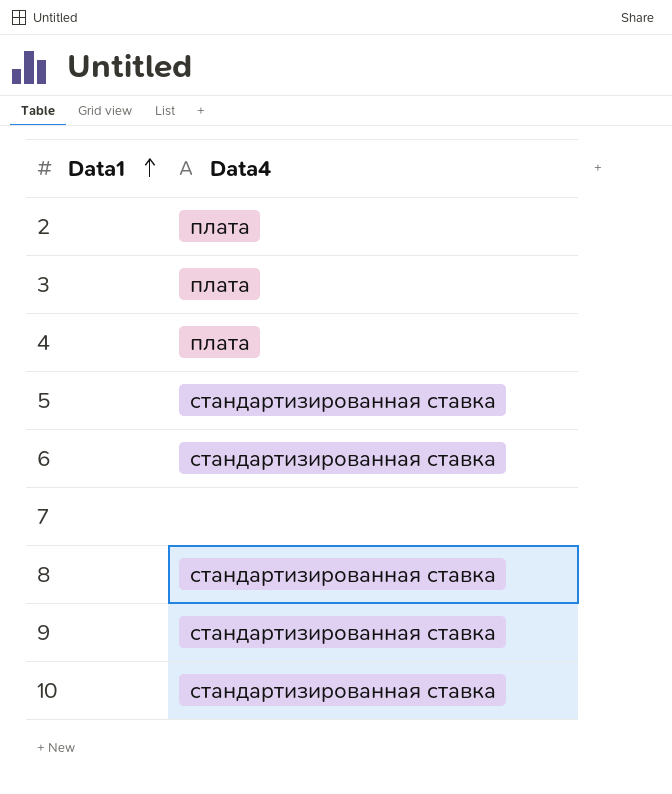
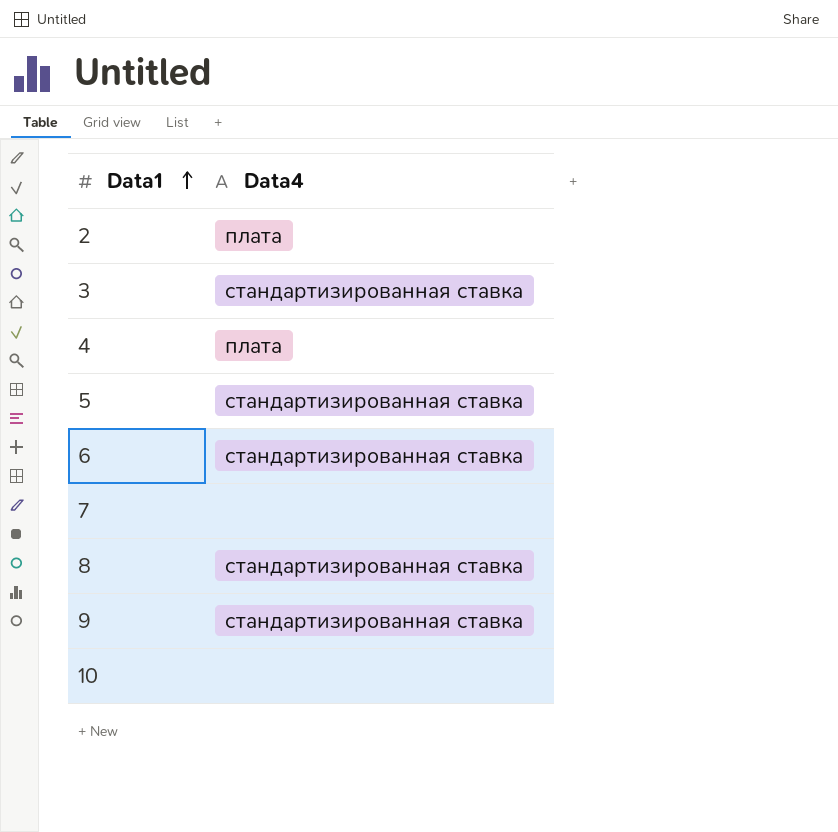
3 | Data4: плата -> стандартизированная ставка
10 | Data4: стандартизированная ставка -> none

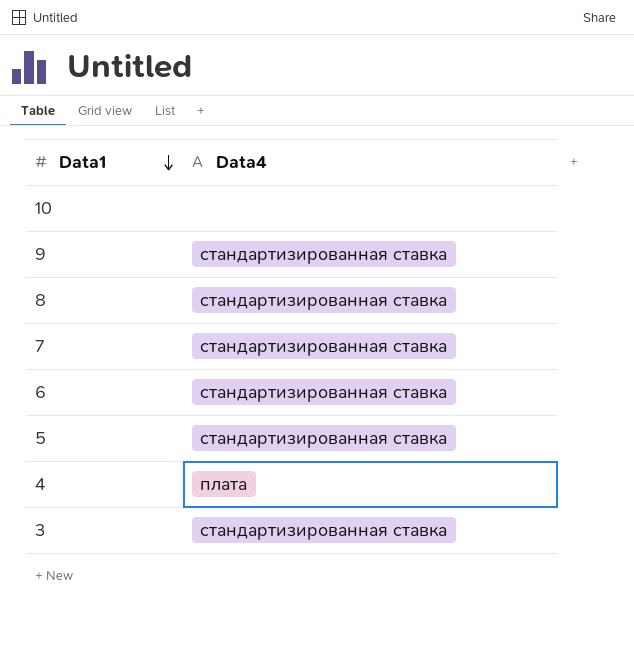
row order: Data1 ascending -> Data1 descending
row 2: плата -> none
7 | Data4: none -> стандартизированная ставка

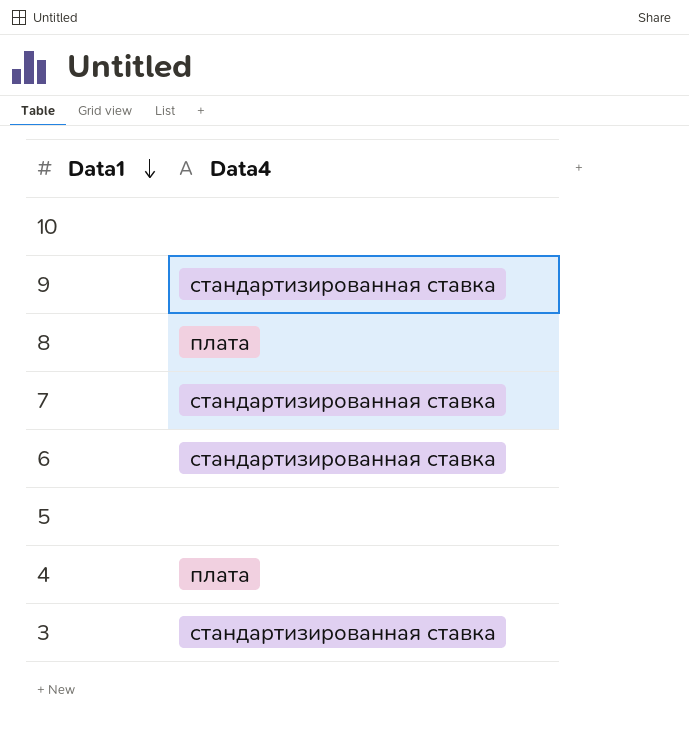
8 | Data4: стандартизированная ставка -> плата
5 | Data4: стандартизированная ставка -> none

